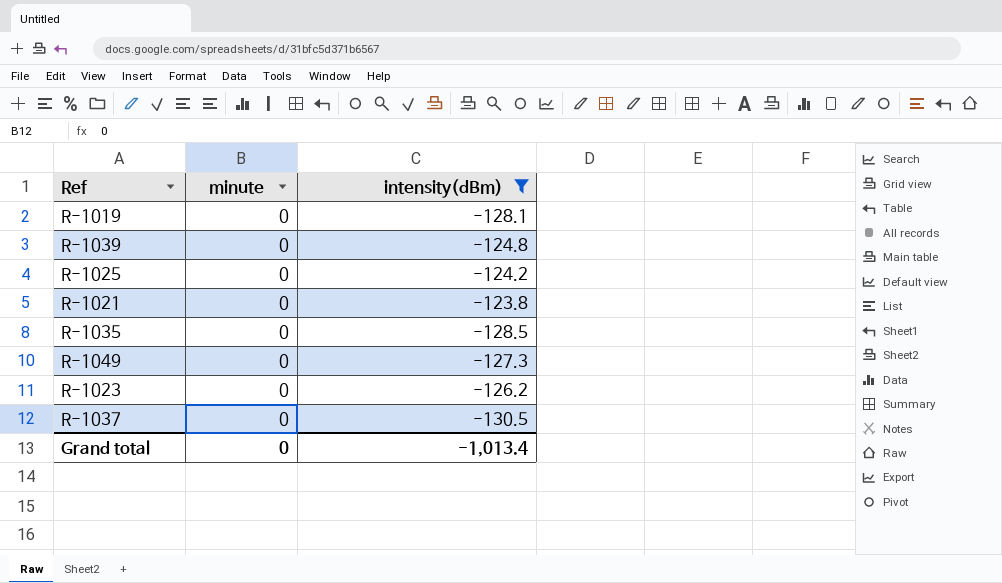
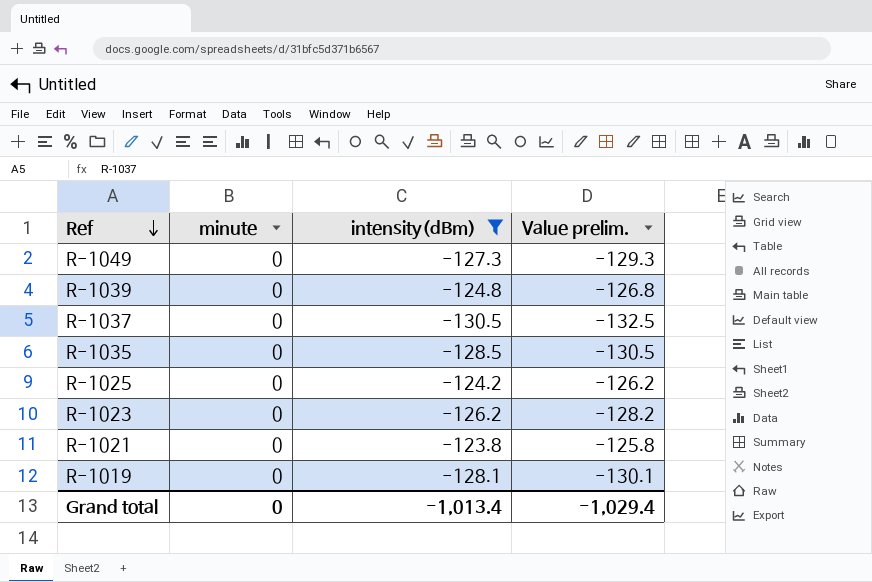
row order: none -> Ref descending
column Value prelim. | formula: none -> [intensity(dBm)] - 2

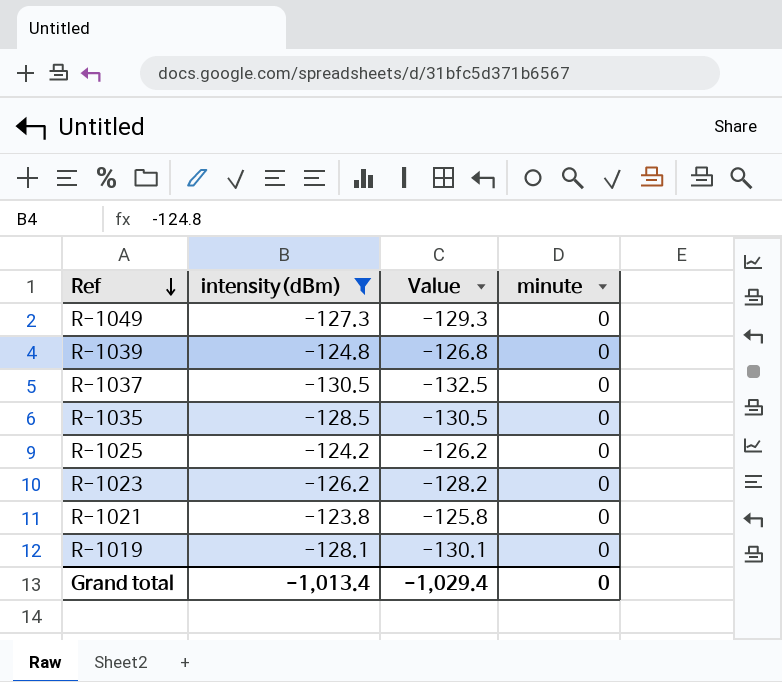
column name: Value prelim. -> Value
column minute | position: 2 -> 4

